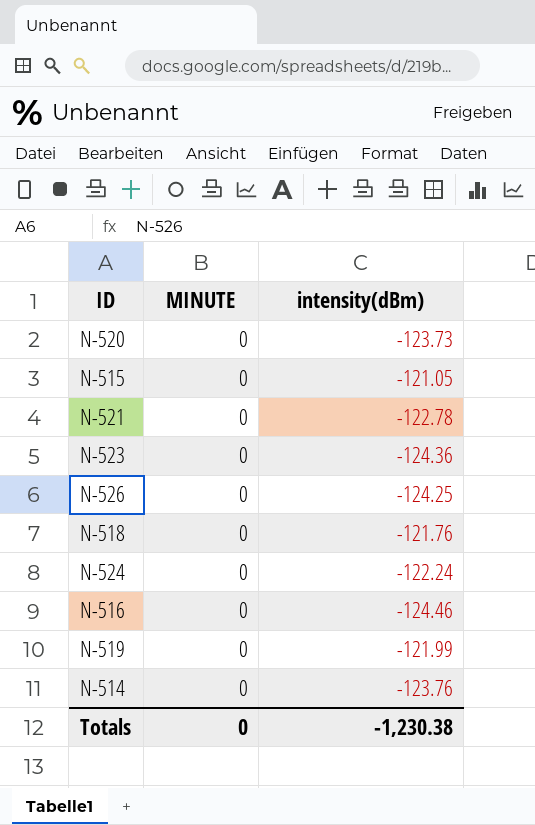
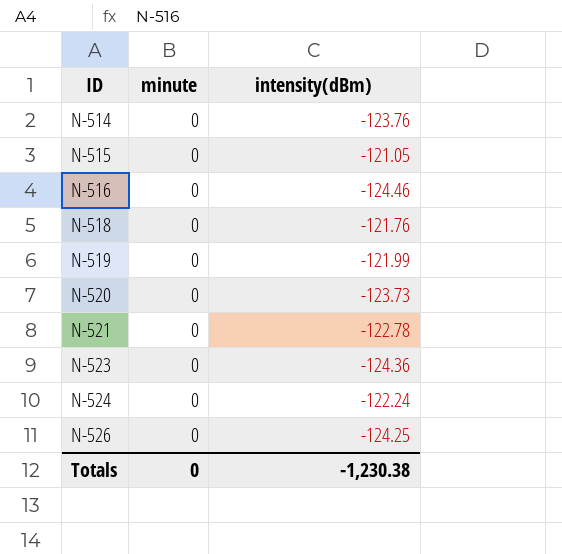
row order: none -> ID ascending
column name: MINUTE -> minute

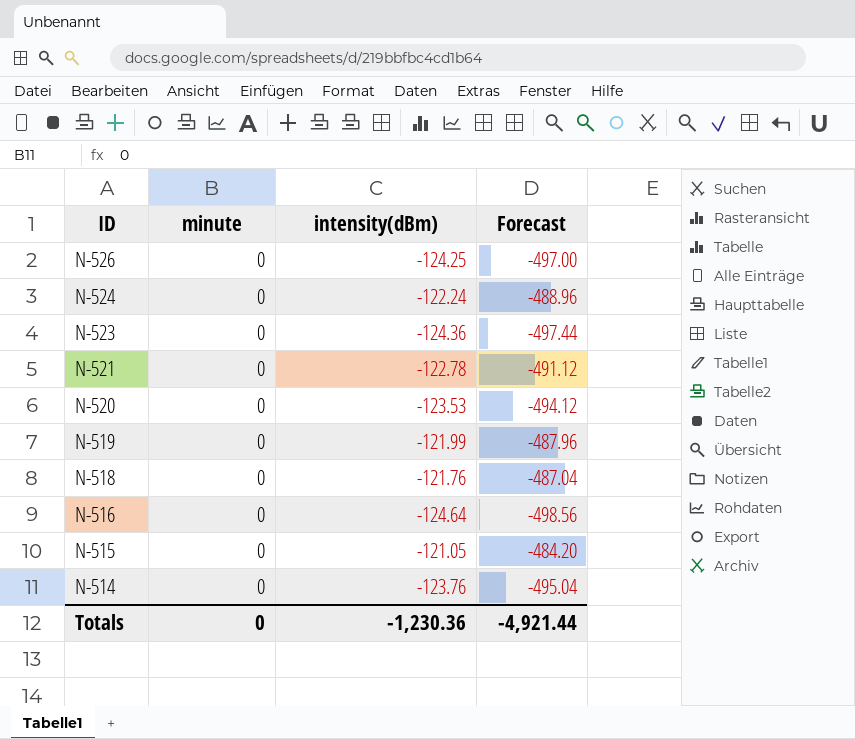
row order: ID ascending -> ID descending
column Forecast | formula: none -> [intensity(dBm)] * 4
N-520 | intensity(dBm): -123.73 -> -123.53
N-516 | intensity(dBm): -124.46 -> -124.64
Totals | intensity(dBm): -1,230.38 -> -1,230.36

